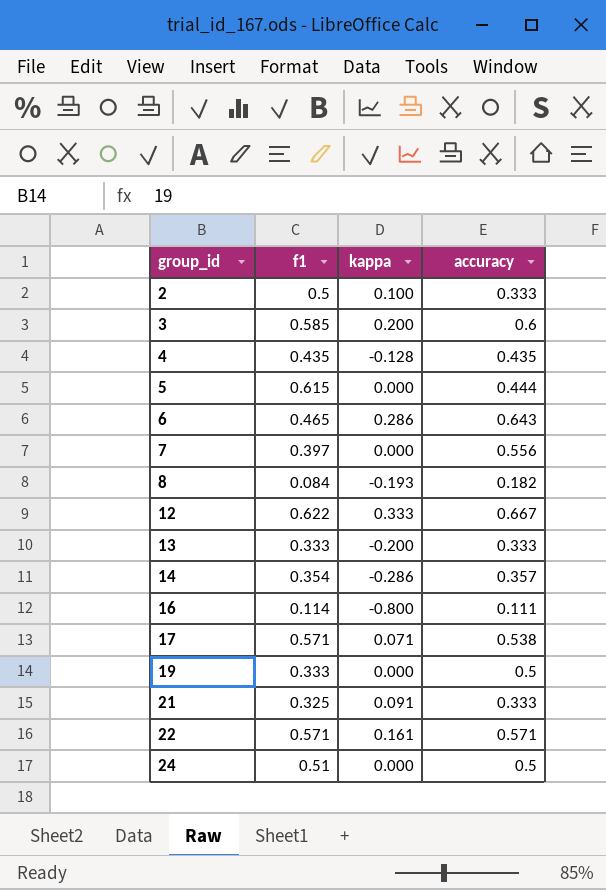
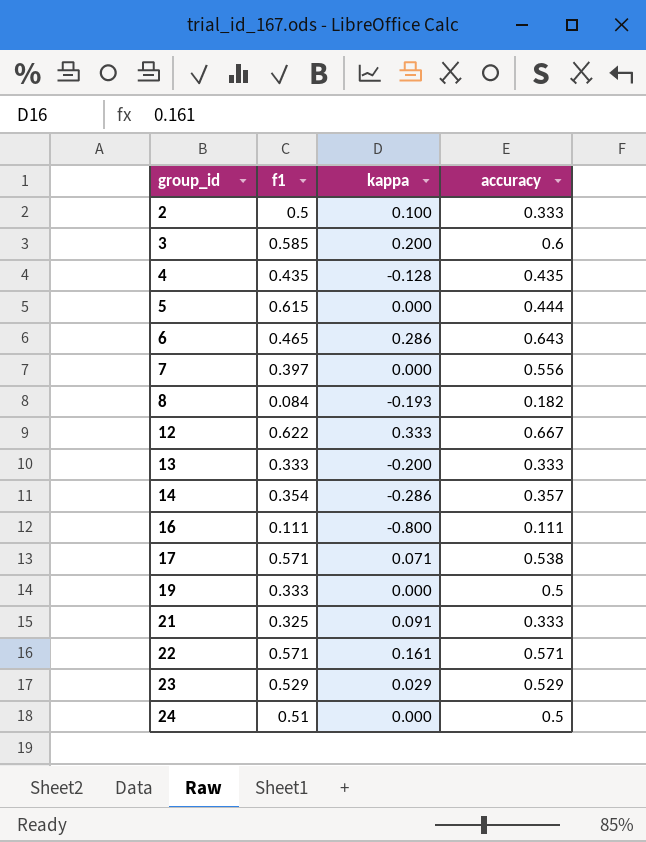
16 | f1: 0.114 -> 0.111
row 23: none -> 0.529 | 0.029 | 0.529

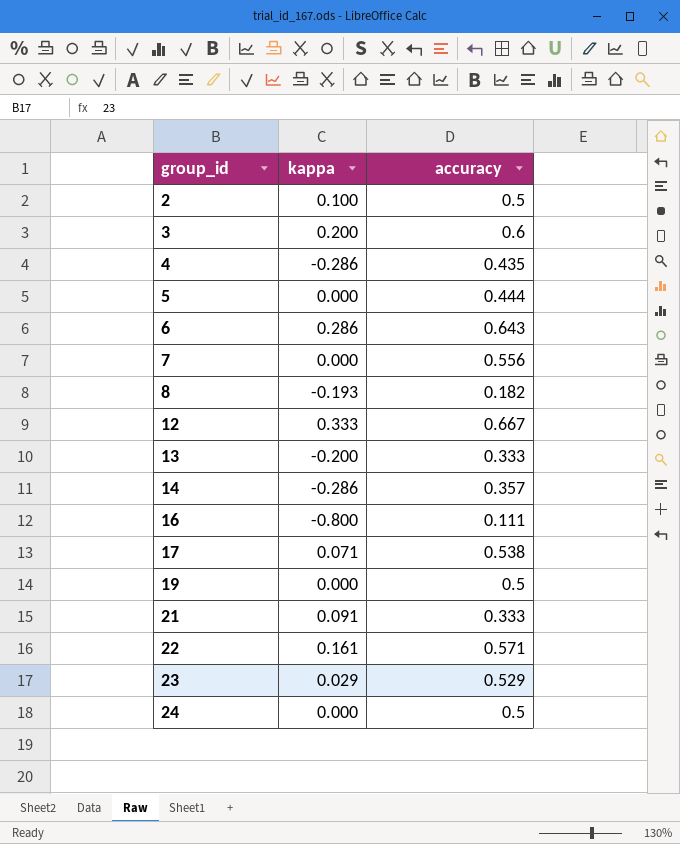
column f1 | position: 2 -> none
2 | accuracy: 0.333 -> 0.5
4 | kappa: -0.128 -> -0.286

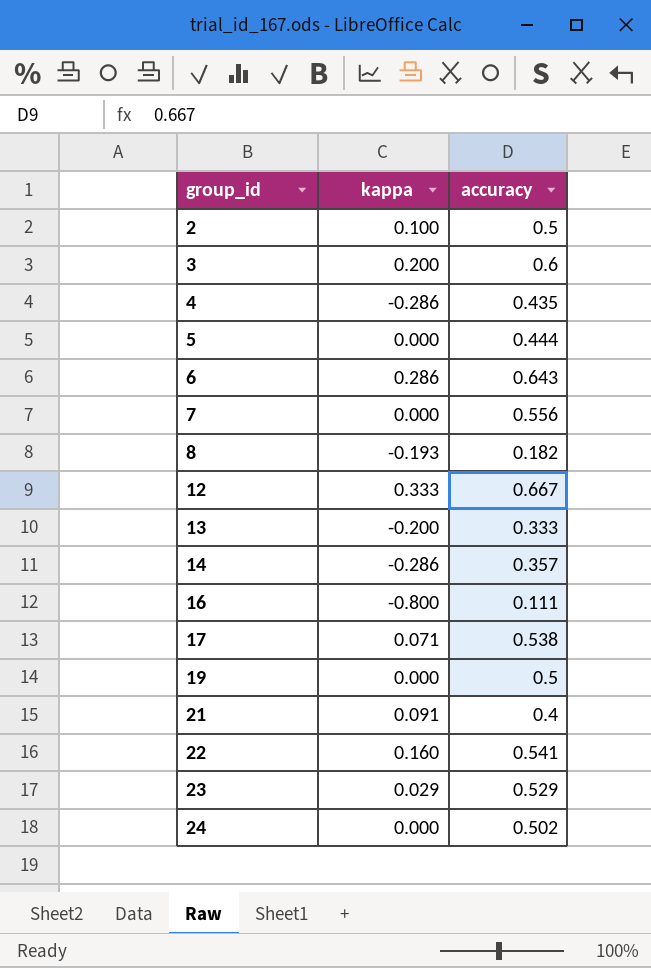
21 | accuracy: 0.333 -> 0.4
22 | kappa: 0.161 -> 0.160
22 | accuracy: 0.571 -> 0.541
24 | accuracy: 0.5 -> 0.502

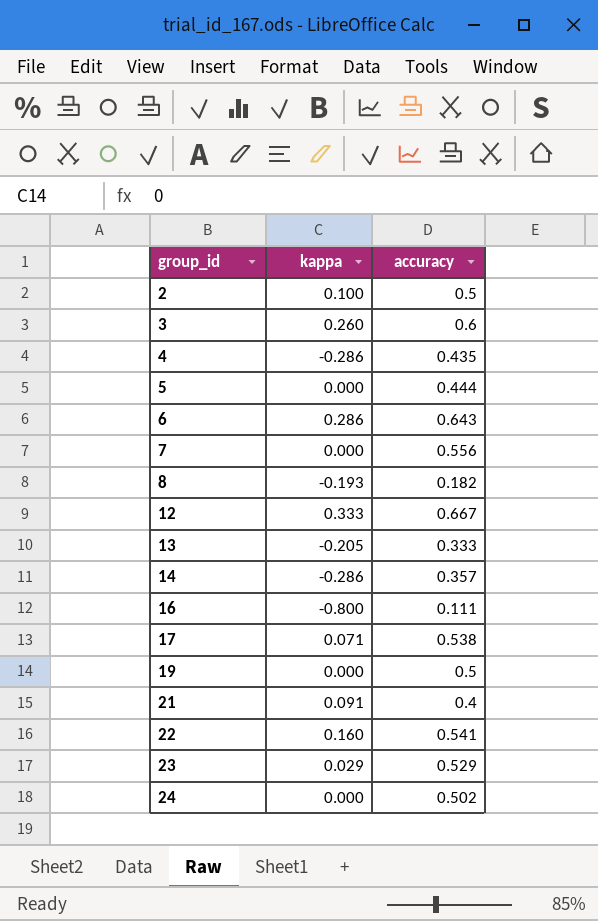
3 | kappa: 0.200 -> 0.260
13 | kappa: -0.200 -> -0.205

